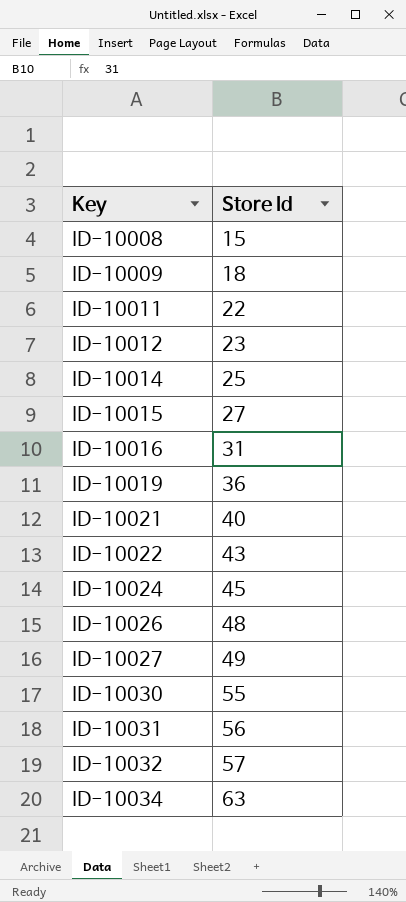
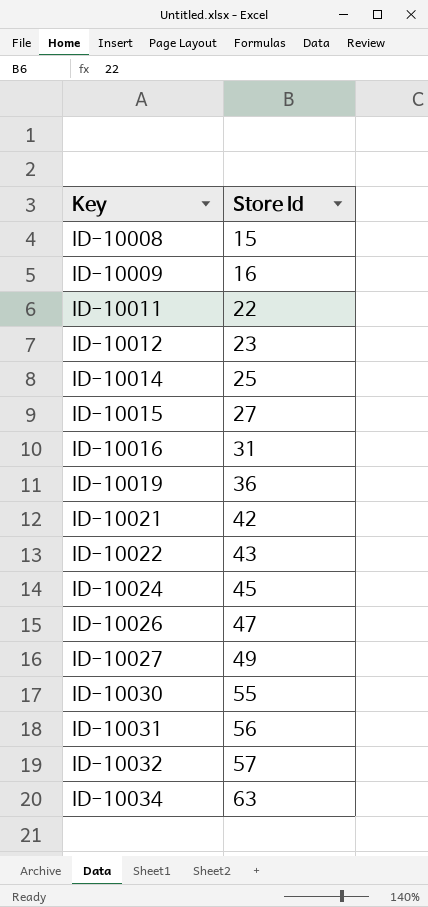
ID-10009 | Store Id: 18 -> 16
ID-10021 | Store Id: 40 -> 42
ID-10026 | Store Id: 48 -> 47

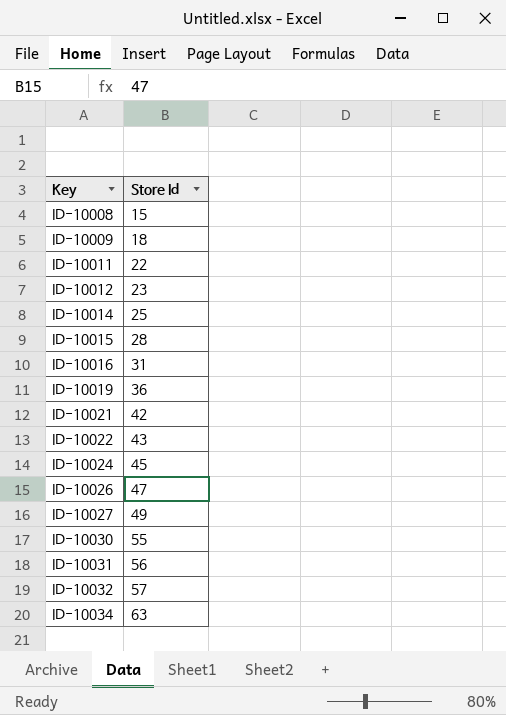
ID-10009 | Store Id: 16 -> 18
ID-10015 | Store Id: 27 -> 28

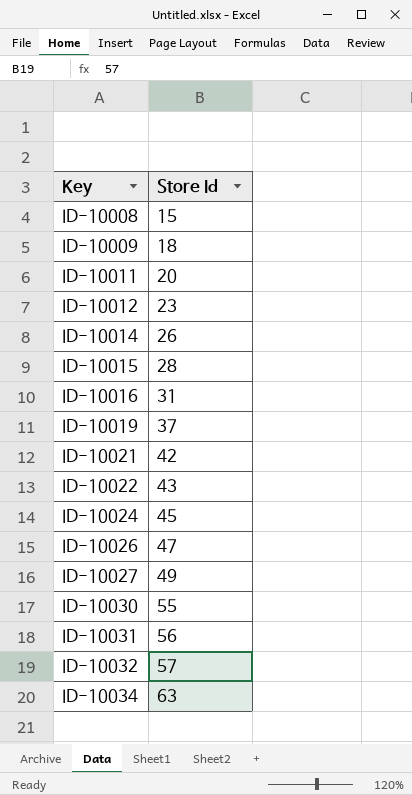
ID-10011 | Store Id: 22 -> 20
ID-10014 | Store Id: 25 -> 26
ID-10019 | Store Id: 36 -> 37

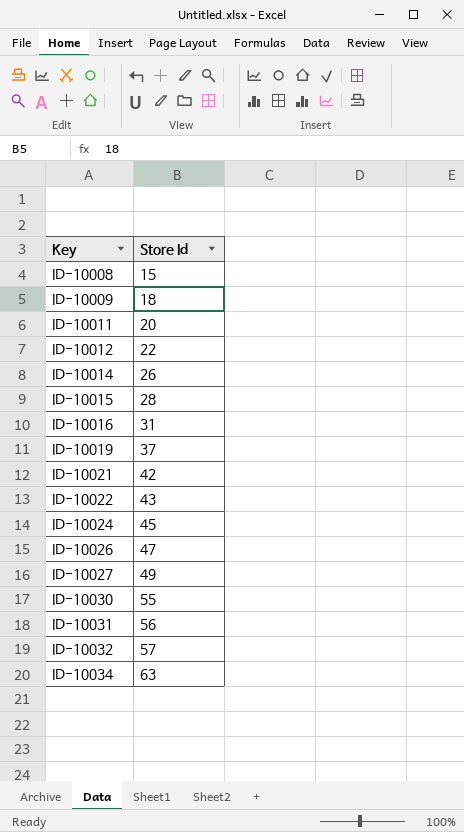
ID-10012 | Store Id: 23 -> 22

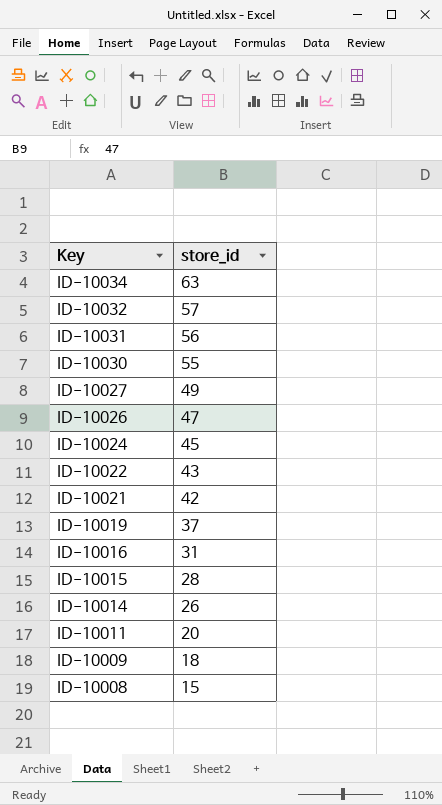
row order: Key ascending -> Key descending
column name: Store Id -> store_id
row ID-10012: 22 -> none

